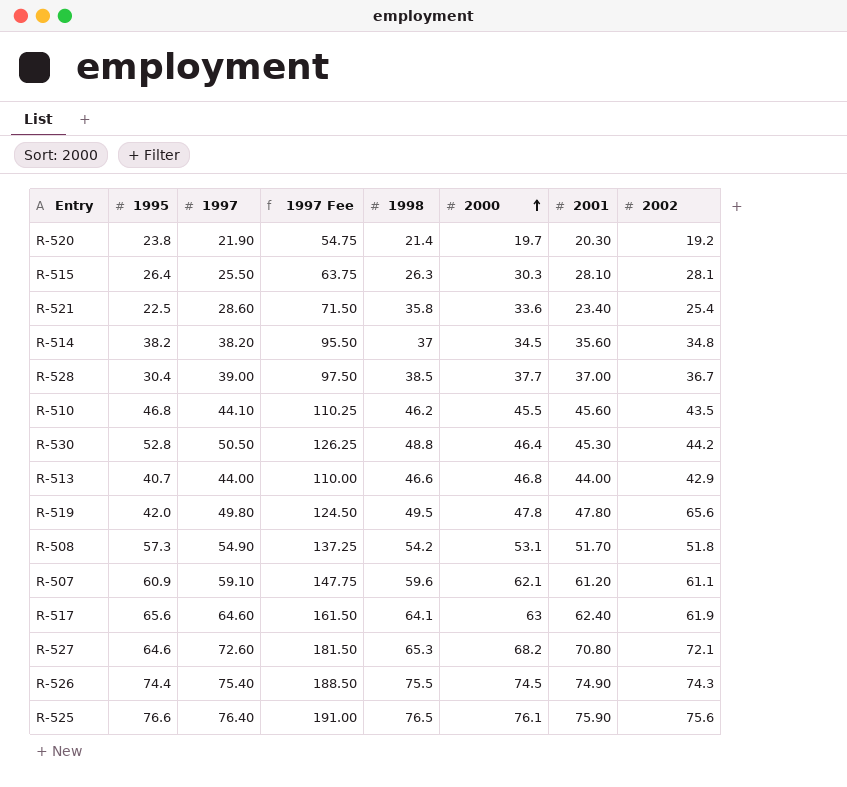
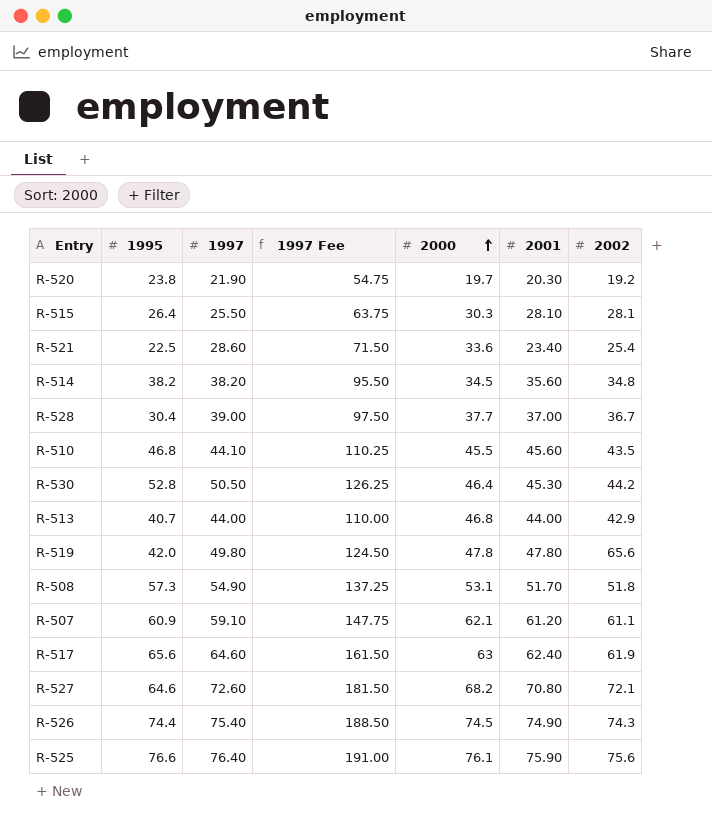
column 1998 | position: 5 -> none

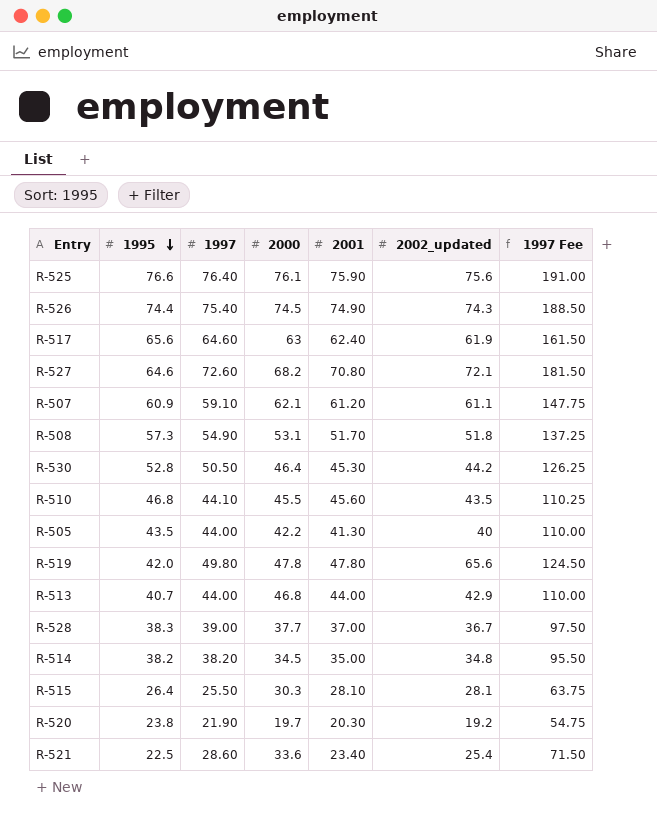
row order: 2000 ascending -> 1995 descending
column name: 2002 -> 2002_updated
column 1997 Fee | position: 4 -> 7
row R-505: none -> 43.5 | 44.00 | 42.2 | 41.30 | 40 | 110.00
R-528 | 1995: 30.4 -> 38.3
R-514 | 2001: 35.60 -> 35.00

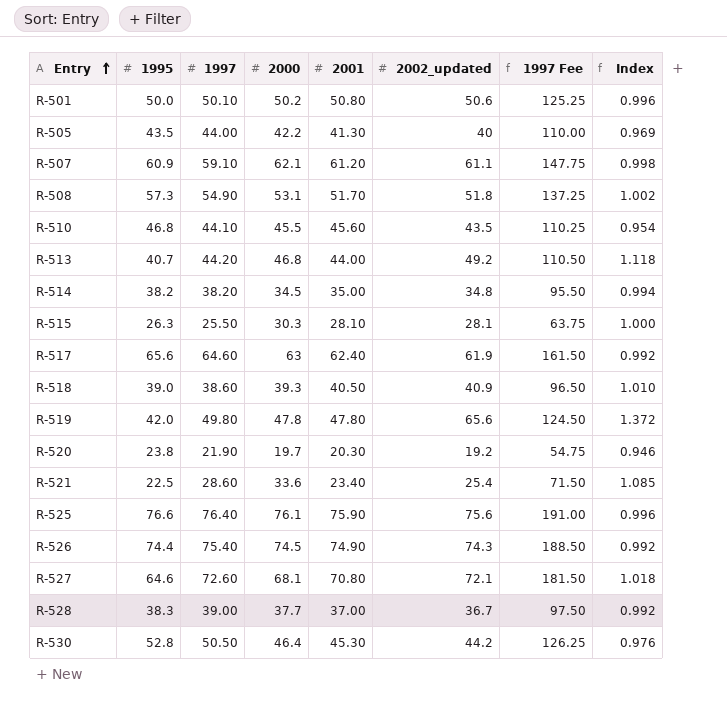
row order: 1995 descending -> Entry ascending
column Index | formula: none -> [2002_updated] / [2001]
row R-501: none -> 50.0 | 50.10 | 50.2 | 50.80 | 50.6 | 125.25 | 0.996
R-513 | 1997: 44.00 -> 44.20
R-513 | 2002_updated: 42.9 -> 49.2
R-513 | 1997 Fee: 110.00 -> 110.50
R-515 | 1995: 26.4 -> 26.3
row R-518: none -> 39.0 | 38.60 | 39.3 | 40.50 | 40.9 | 96.50 | 1.010
R-527 | 2000: 68.2 -> 68.1

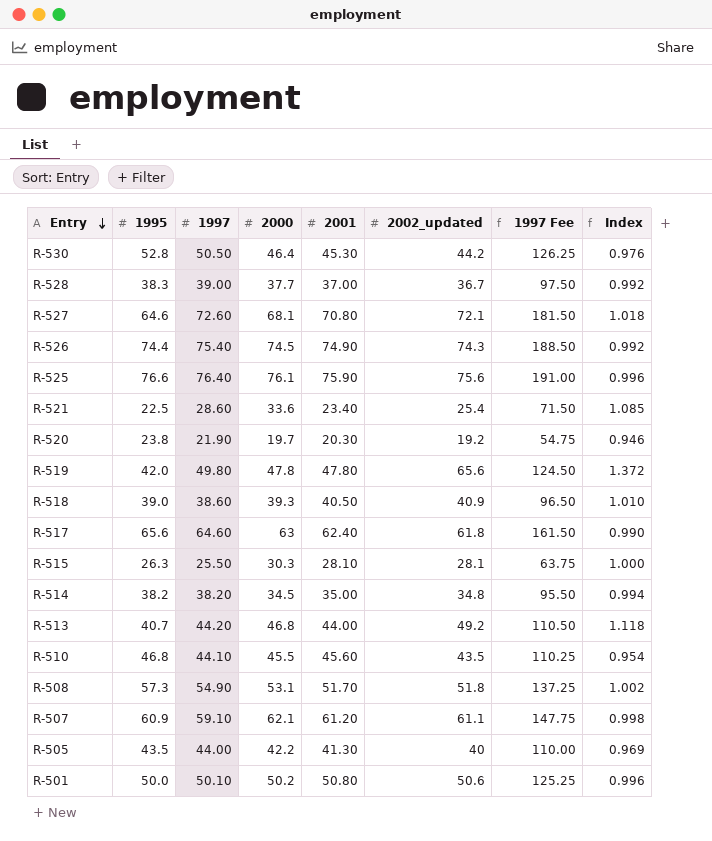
row order: Entry ascending -> Entry descending
R-517 | 2002_updated: 61.9 -> 61.8
R-517 | Index: 0.992 -> 0.990

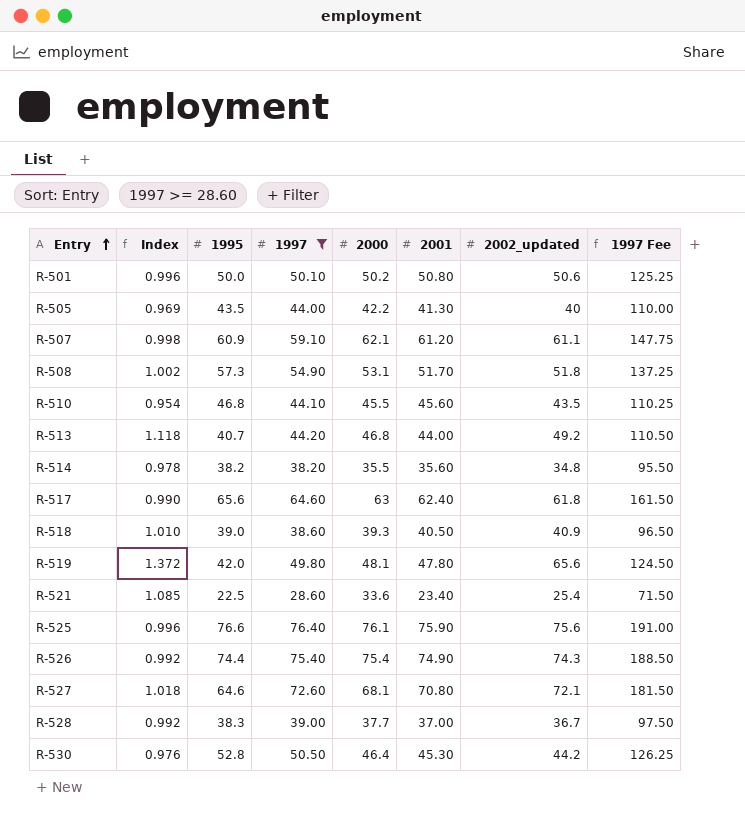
filter: none -> 1997 >= 28.60
row order: Entry descending -> Entry ascending
column Index | position: 8 -> 2
R-514 | Index: 0.994 -> 0.978
R-514 | 2000: 34.5 -> 35.5
R-514 | 2001: 35.00 -> 35.60
R-519 | 2000: 47.8 -> 48.1
R-526 | 2000: 74.5 -> 75.4

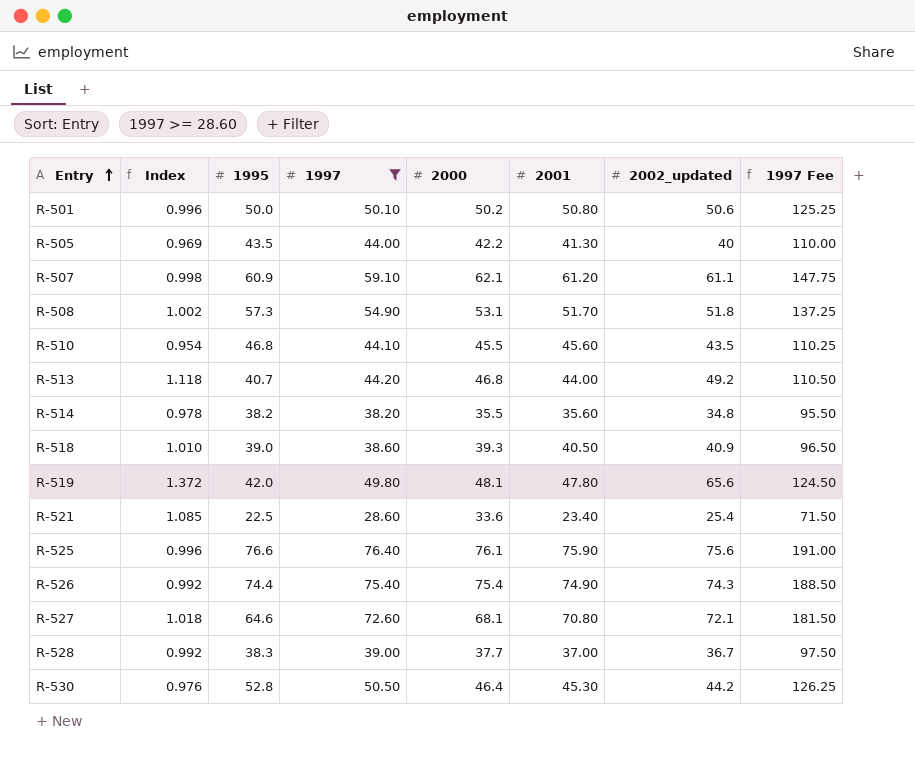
row R-517: 0.990 | 65.6 | 64.60 | 63 | 62.40 | 61.8 | 161.50 -> none

